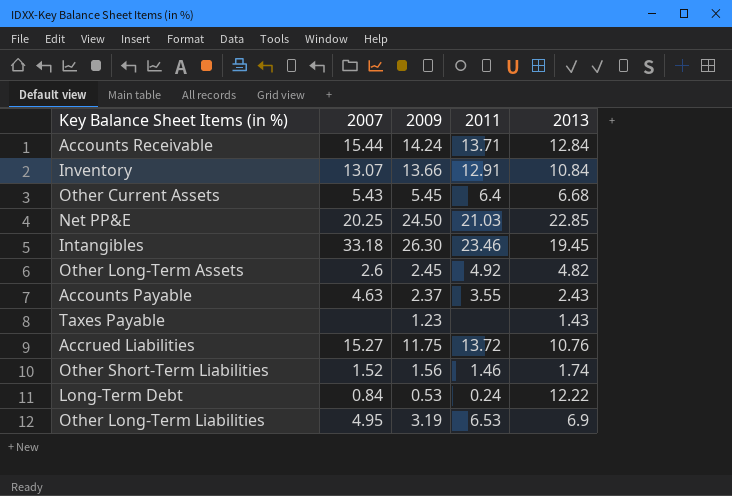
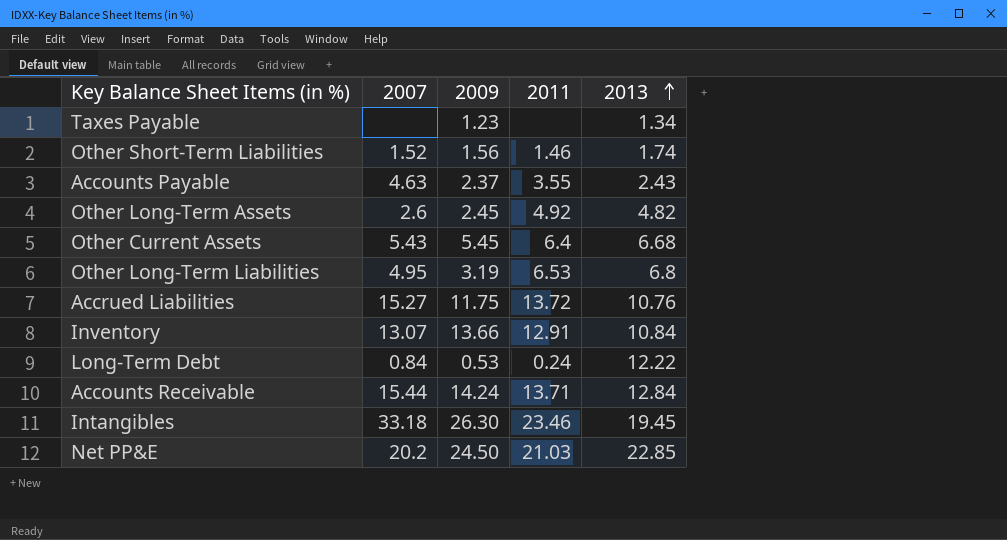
row order: none -> 2013 ascending
Taxes Payable | 2013: 1.43 -> 1.34
Other Long-Term Liabilities | 2013: 6.9 -> 6.8
Net PP&E | 2007: 20.25 -> 20.2

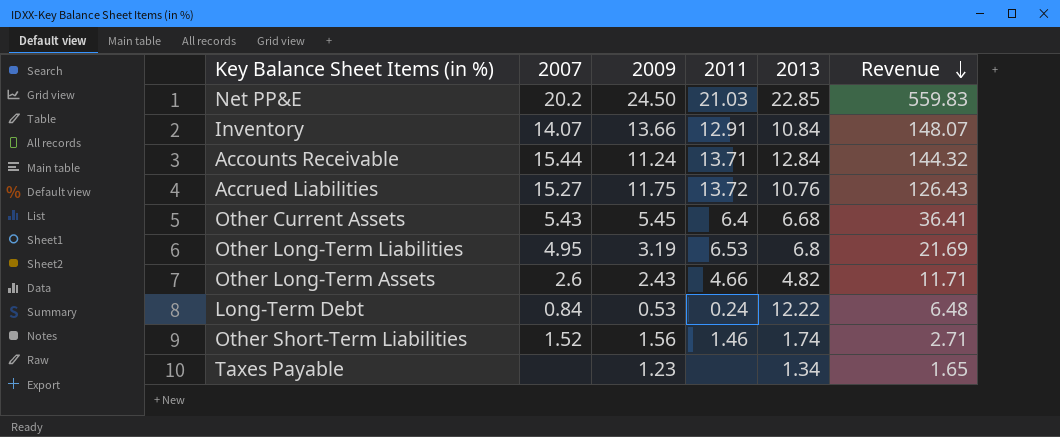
row order: 2013 ascending -> Revenue descending
column Revenue | formula: none -> [2009] * [2013]
row Accounts Payable: 4.63 | 2.37 | 3.55 | 2.43 -> none
row Intangibles: 33.18 | 26.30 | 23.46 | 19.45 -> none
Inventory | 2007: 13.07 -> 14.07
Accounts Receivable | 2009: 14.24 -> 11.24
Other Long-Term Assets | 2009: 2.45 -> 2.43
Other Long-Term Assets | 2011: 4.92 -> 4.66

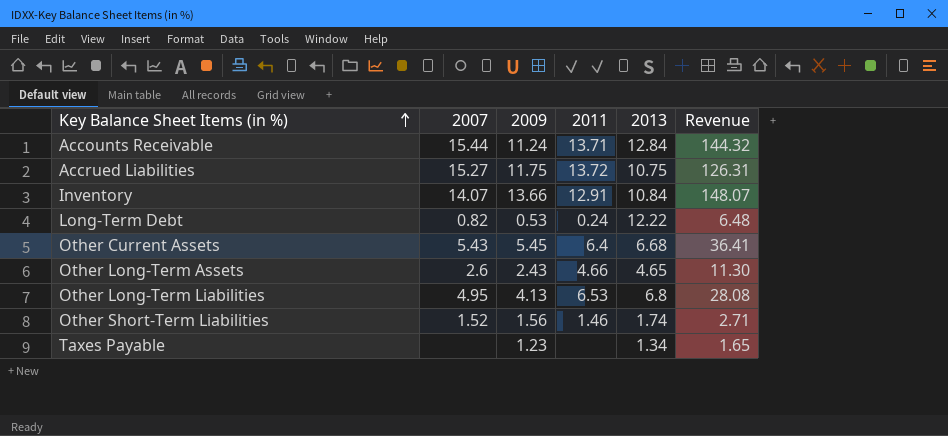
row order: Revenue descending -> Key Balance Sheet Items (in %) ascending
row Net PP&E: 20.2 | 24.50 | 21.03 | 22.85 | 559.83 -> none
Accrued Liabilities | 2013: 10.76 -> 10.75
Accrued Liabilities | Revenue: 126.43 -> 126.31
Long-Term Debt | 2007: 0.84 -> 0.82
Other Long-Term Assets | 2013: 4.82 -> 4.65
Other Long-Term Assets | Revenue: 11.71 -> 11.30
Other Long-Term Liabilities | 2009: 3.19 -> 4.13
Other Long-Term Liabilities | Revenue: 21.69 -> 28.08

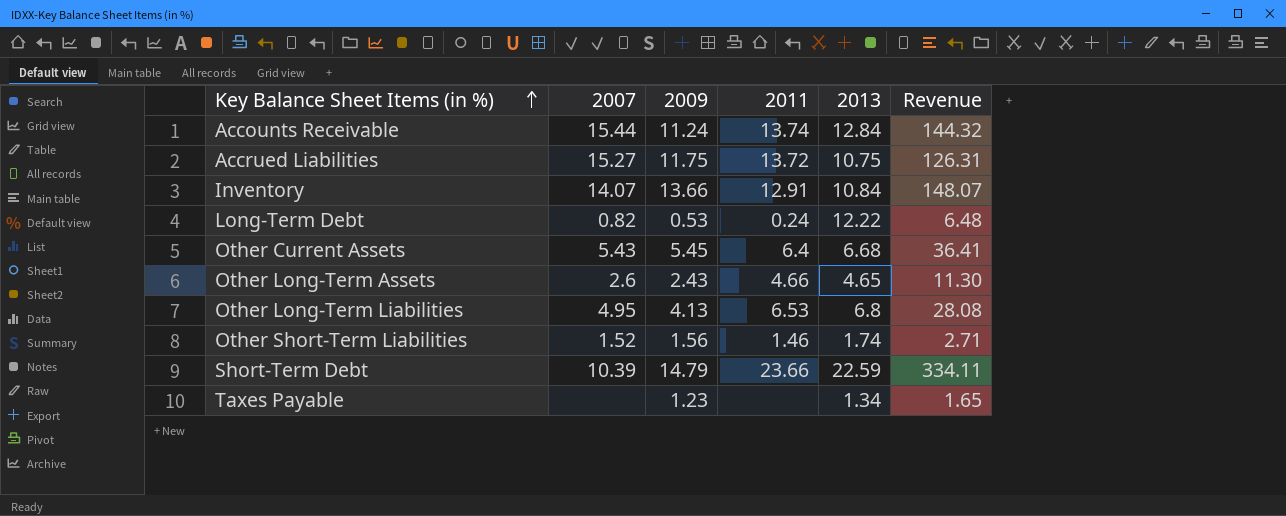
Accounts Receivable | 2011: 13.71 -> 13.74
row Short-Term Debt: none -> 10.39 | 14.79 | 23.66 | 22.59 | 334.11

